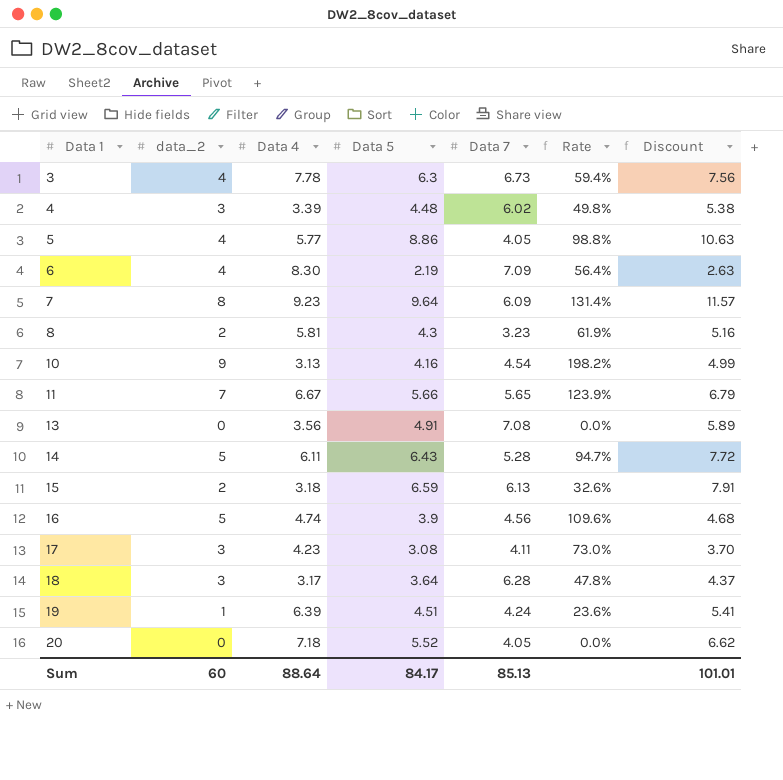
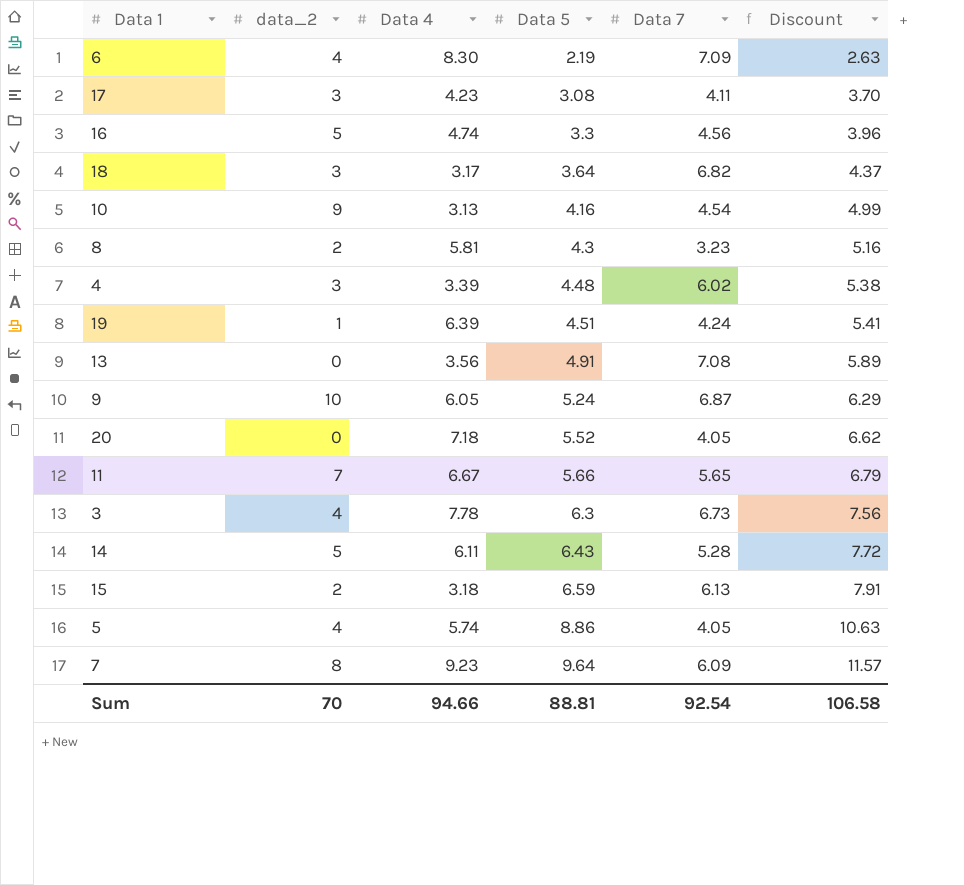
row order: Data 1 ascending -> Data 5 ascending
column Rate | formula: [data_2] / [Data 7] -> none
16 | Data 5: 3.9 -> 3.3
16 | Discount: 4.68 -> 3.96
18 | Data 7: 6.28 -> 6.82
row 9: none -> 10 | 6.05 | 5.24 | 6.87 | 6.29
5 | Data 4: 5.77 -> 5.74
Sum | data_2: 60 -> 70
Sum | Data 4: 88.64 -> 94.66
Sum | Data 5: 84.17 -> 88.81
Sum | Data 7: 85.13 -> 92.54
Sum | Discount: 101.01 -> 106.58

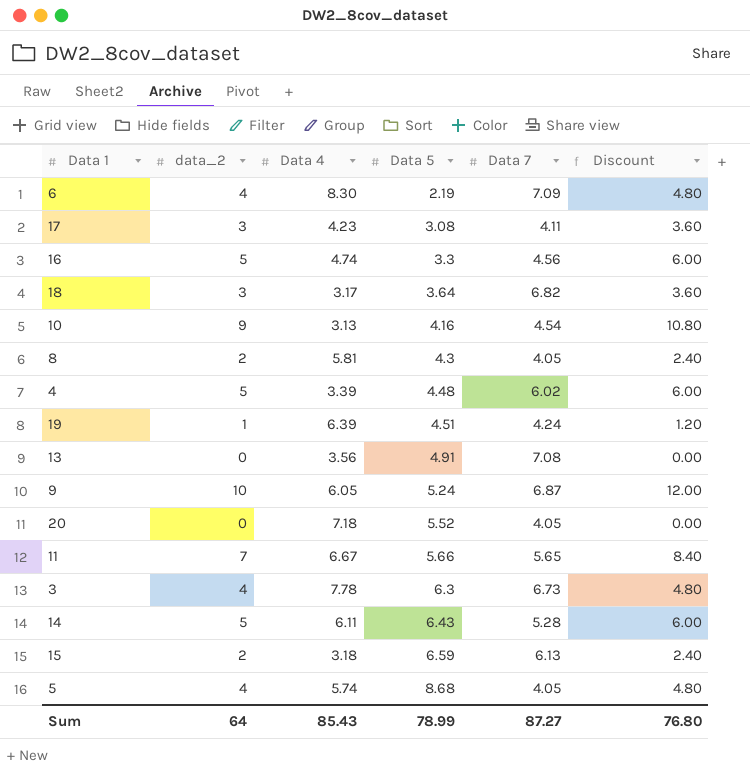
column Discount | formula: [Data 5] * 1.2 -> [data_2] * 1.2
row 7: 8 | 9.23 | 9.64 | 6.09 | 11.57 -> none
8 | Data 7: 3.23 -> 4.05
4 | data_2: 3 -> 5
5 | Data 5: 8.86 -> 8.68
Sum | data_2: 70 -> 64
Sum | Data 4: 94.66 -> 85.43
Sum | Data 5: 88.81 -> 78.99
Sum | Data 7: 92.54 -> 87.27
Sum | Discount: 106.58 -> 76.80

